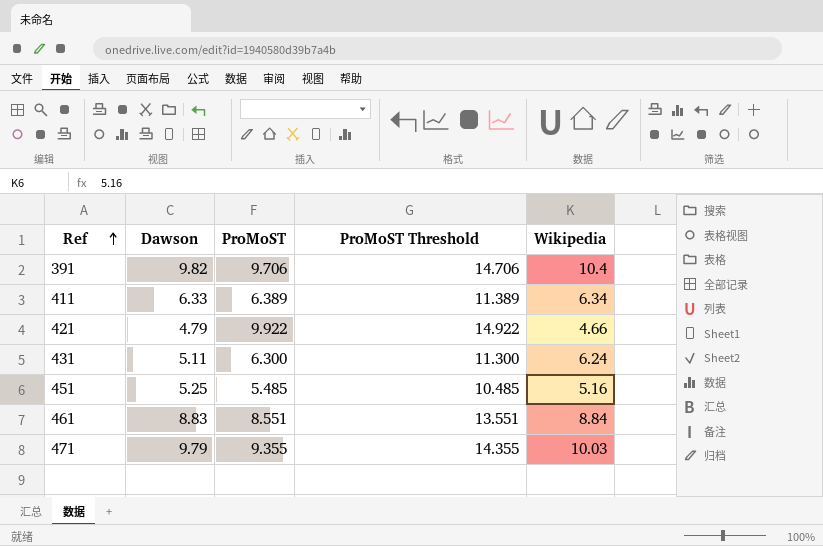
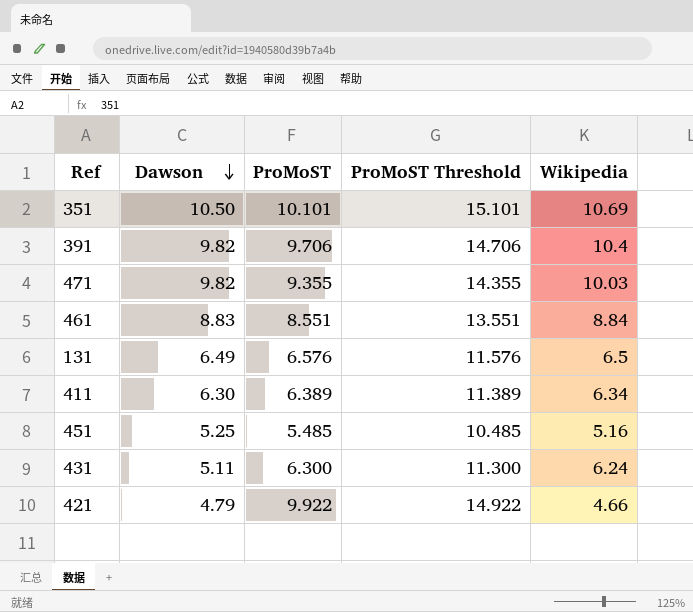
row order: Ref ascending -> Dawson descending
row 351: none -> 10.50 | 10.101 | 15.101 | 10.69
471 | Dawson: 9.79 -> 9.82
row 131: none -> 6.49 | 6.576 | 11.576 | 6.5
411 | Dawson: 6.33 -> 6.30

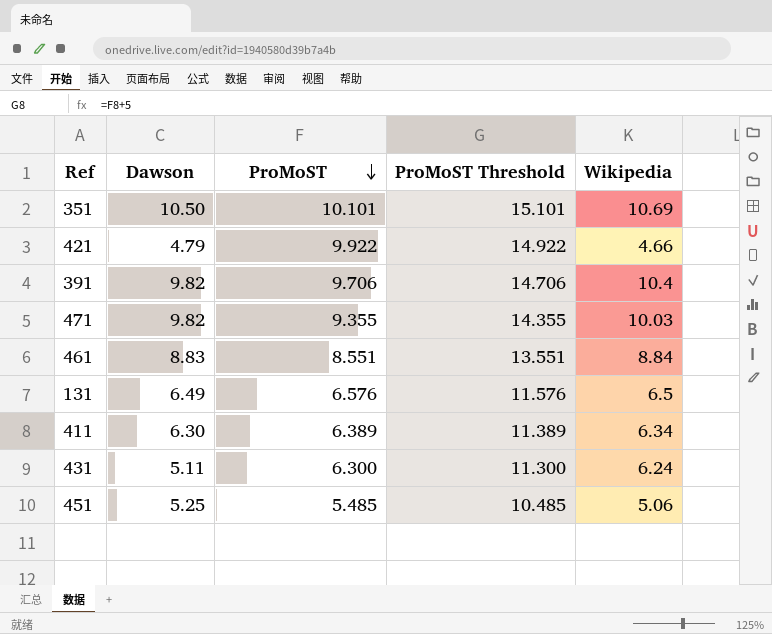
row order: Dawson descending -> ProMoST descending
451 | Wikipedia: 5.16 -> 5.06

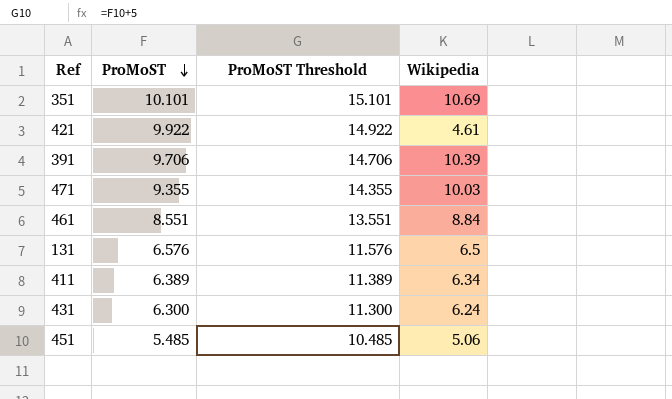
column Dawson | position: 2 -> none
421 | Wikipedia: 4.66 -> 4.61
391 | Wikipedia: 10.4 -> 10.39

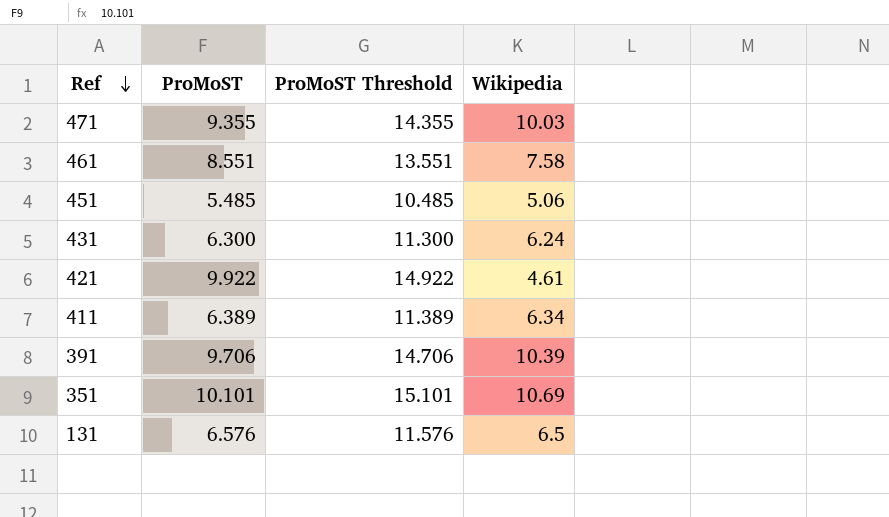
row order: ProMoST descending -> Ref descending
461 | Wikipedia: 8.84 -> 7.58

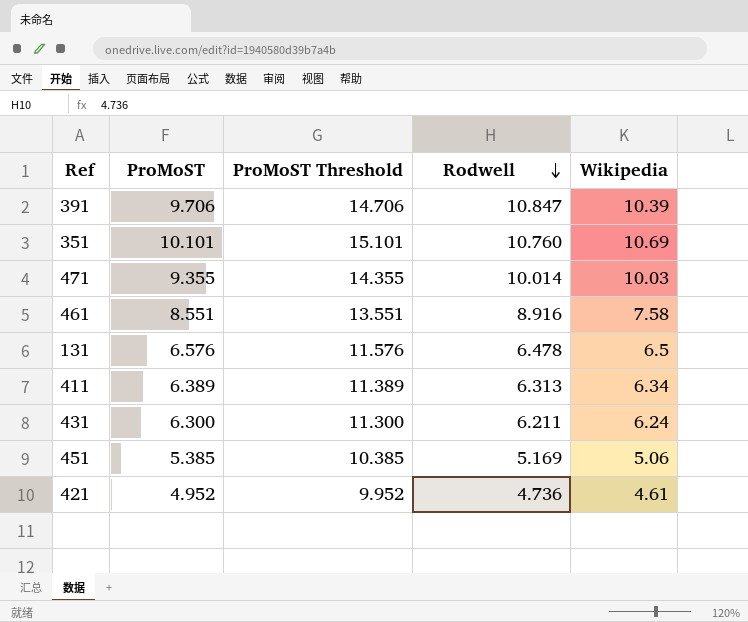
row order: Ref descending -> Rodwell descending
column Rodwell | position: none -> 4
451 | ProMoST: 5.485 -> 5.385
451 | ProMoST Threshold: 10.485 -> 10.385
421 | ProMoST: 9.922 -> 4.952
421 | ProMoST Threshold: 14.922 -> 9.952

